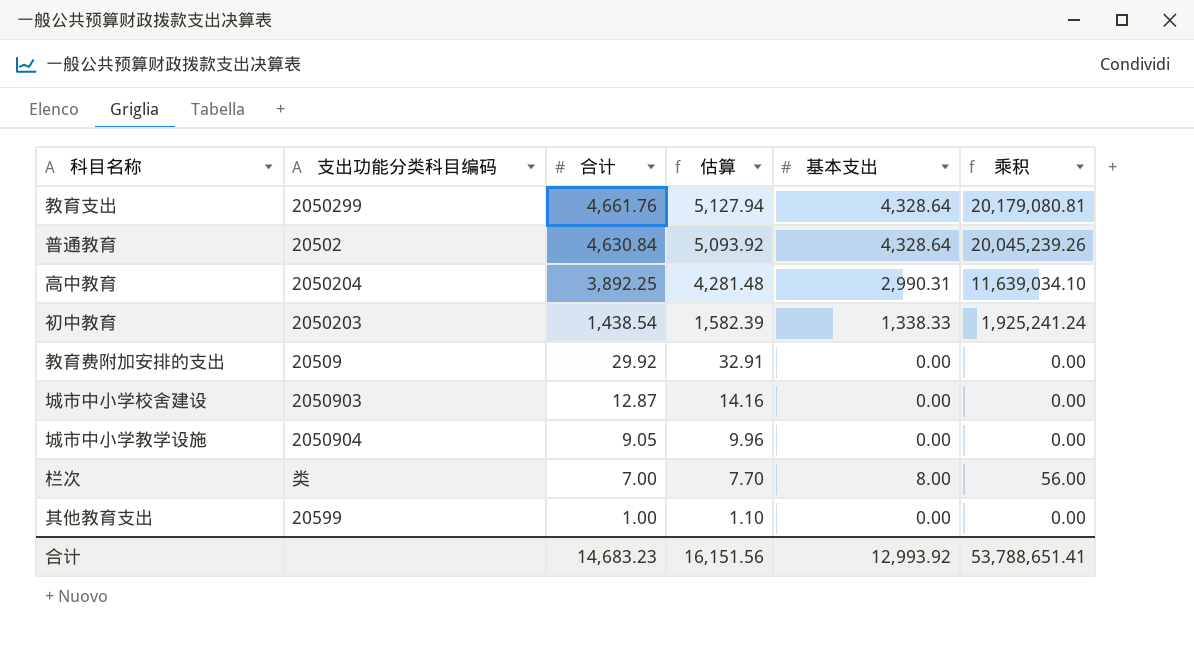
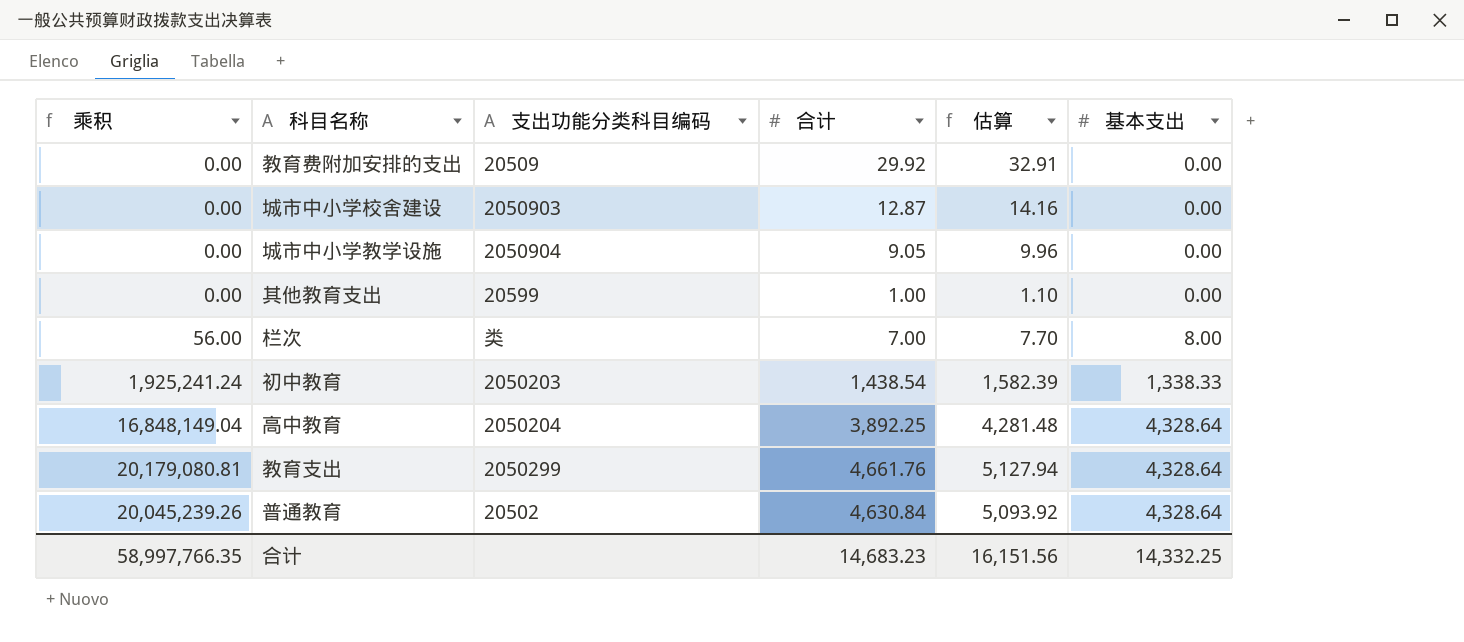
row order: 合计 descending -> 基本支出 ascending
column 乘积 | position: 6 -> 1
高中教育 | 乘积: 11,639,034.10 -> 16,848,149.04
高中教育 | 基本支出: 2,990.31 -> 4,328.64
合计 | 乘积: 53,788,651.41 -> 58,997,766.35
合计 | 基本支出: 12,993.92 -> 14,332.25

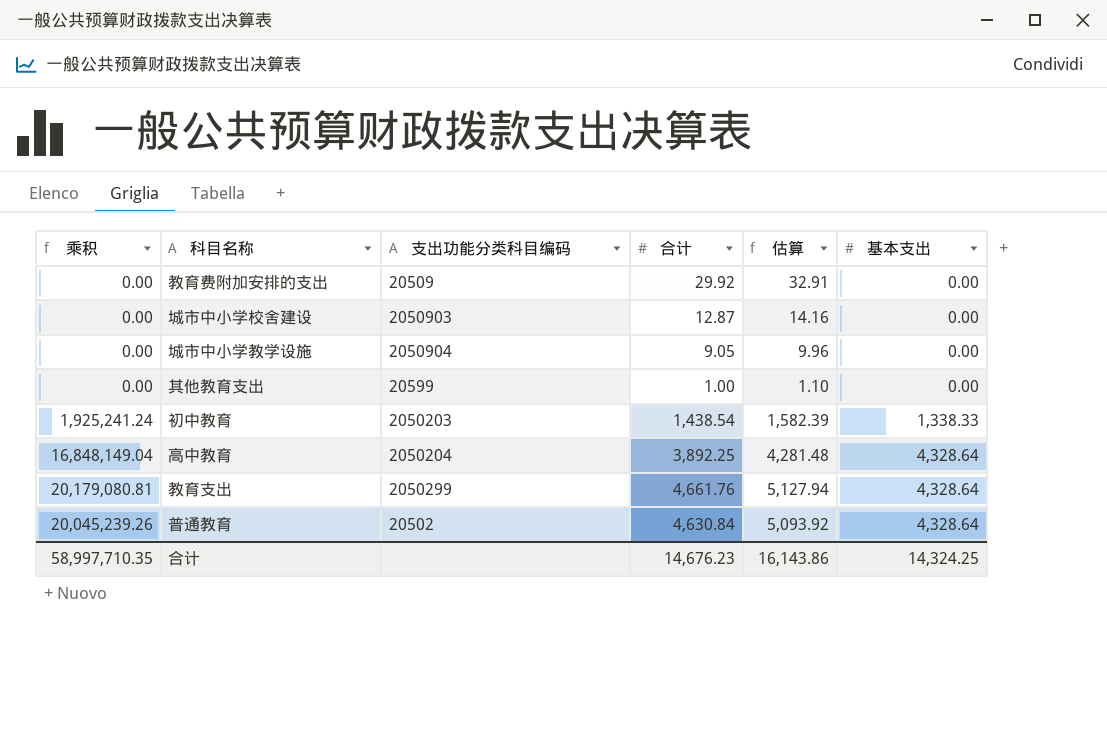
row 栏次: 56.00 | 类 | 7.00 | 7.70 | 8.00 -> none
合计 | 乘积: 58,997,766.35 -> 58,997,710.35
合计 | 合计: 14,683.23 -> 14,676.23
合计 | 估算: 16,151.56 -> 16,143.86
合计 | 基本支出: 14,332.25 -> 14,324.25

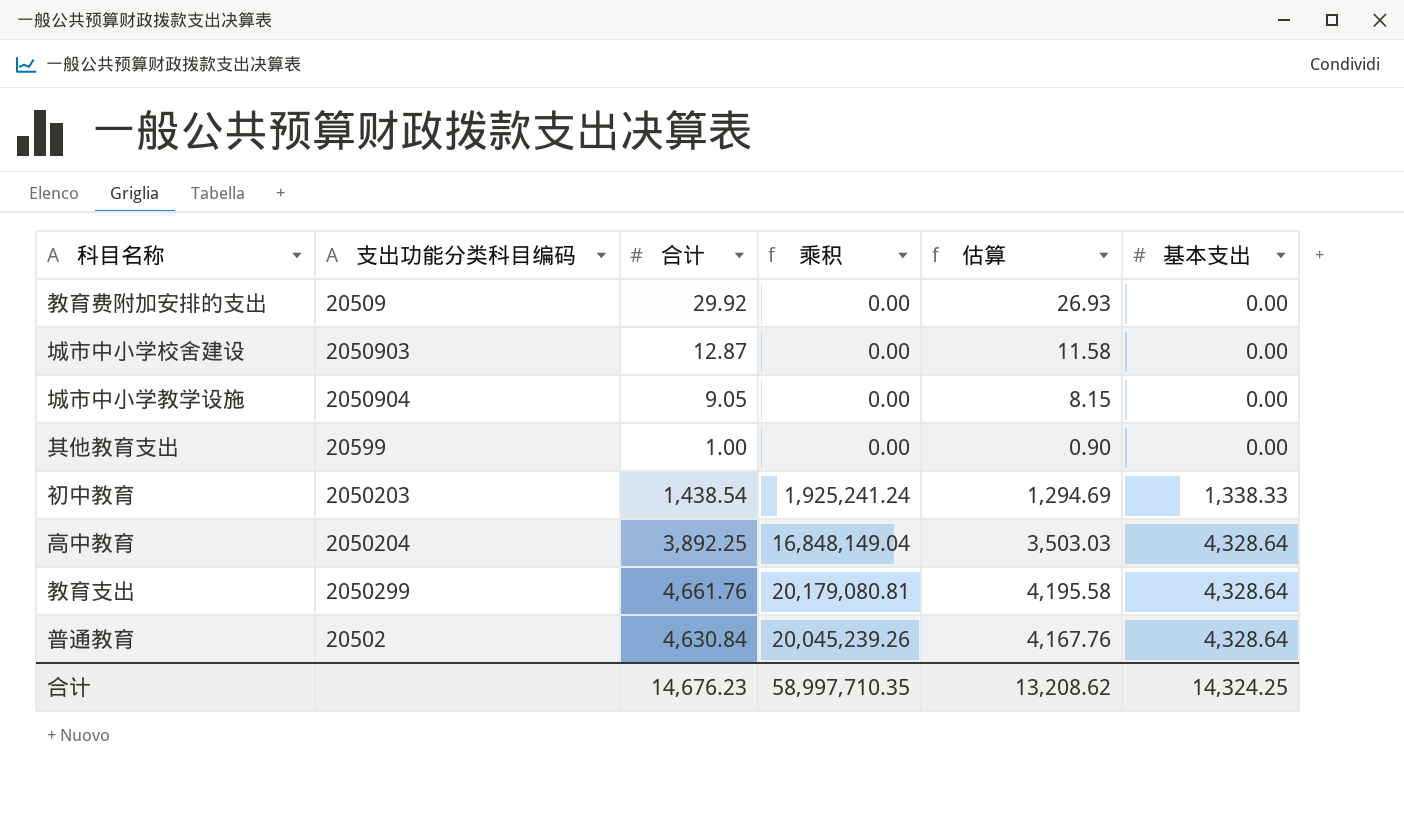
column 乘积 | position: 1 -> 4
column 估算 | formula: [合计] * 1.1 -> [合计] * 0.9
合计 | 估算: 16,143.86 -> 13,208.62

